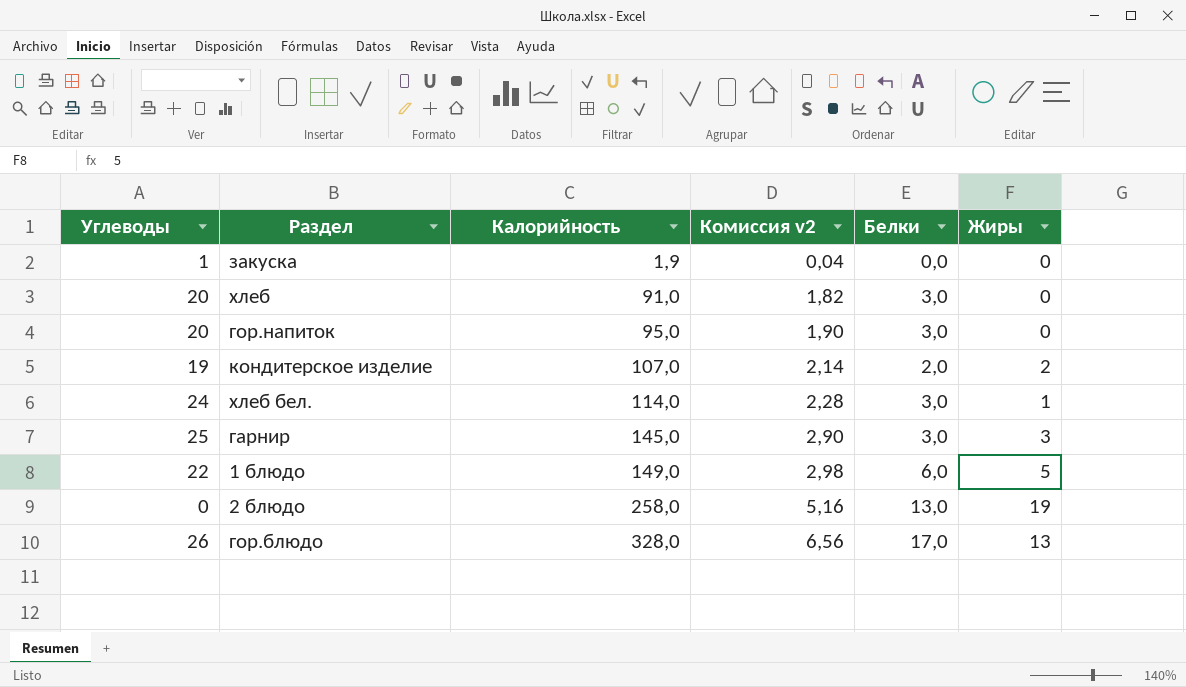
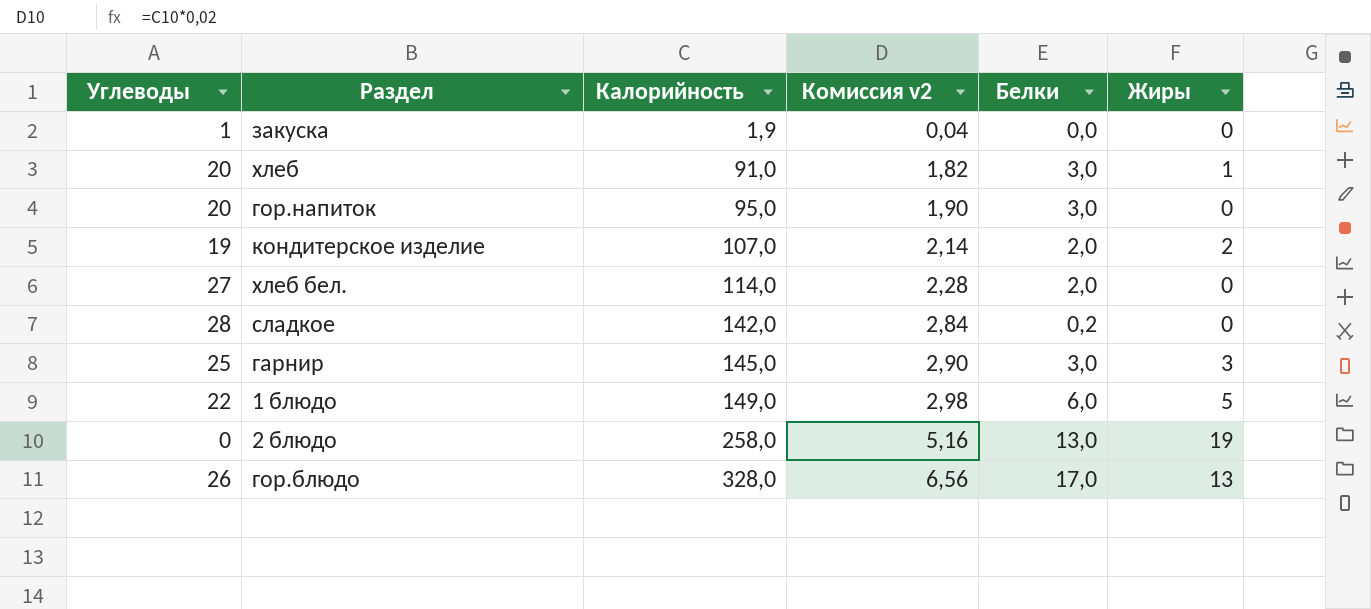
хлеб | Жиры: 0 -> 1
хлеб бел. | Углеводы: 24 -> 27
хлеб бел. | Белки: 3,0 -> 2,0
хлеб бел. | Жиры: 1 -> 0
row сладкое: none -> 28 | 142,0 | 2,84 | 0,2 | 0

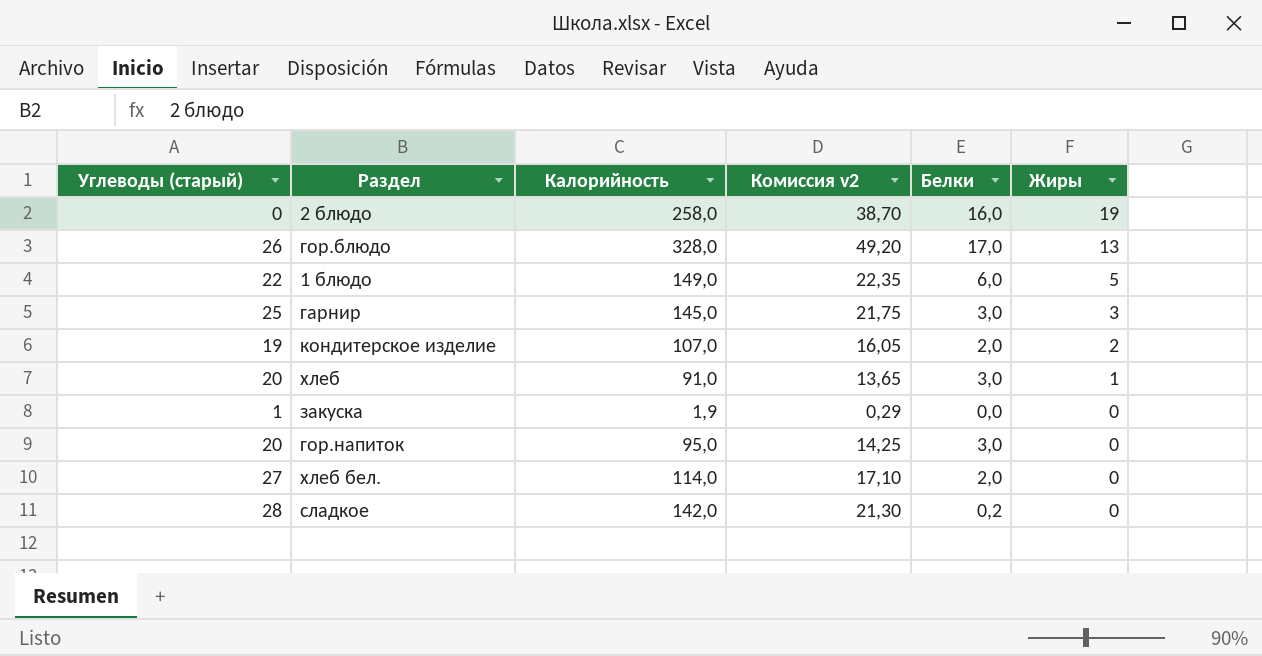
row order: Калорийность ascending -> Жиры descending
column name: Углеводы -> Углеводы (старый)
column Комиссия v2 | formula: [Калорийность] * 0,02 -> [Калорийность] * 0,15
2 блюдо | Белки: 13,0 -> 16,0

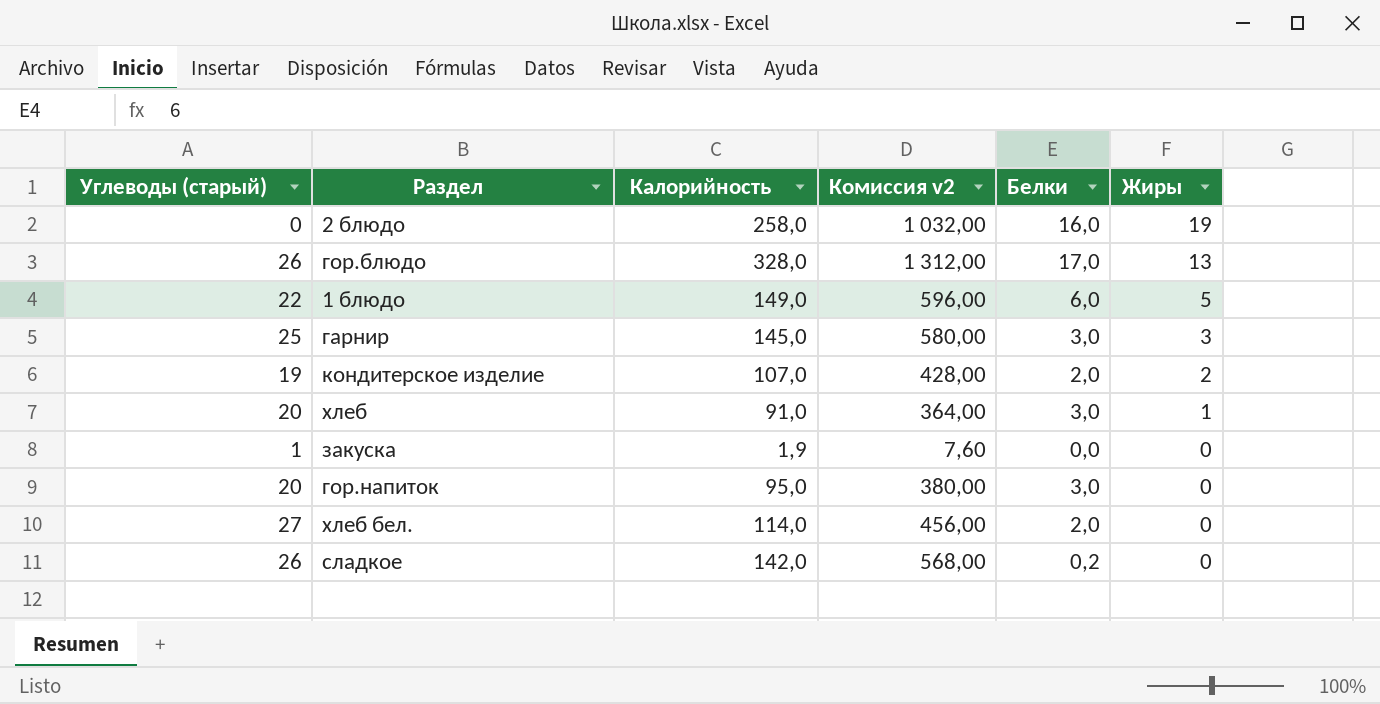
column Комиссия v2 | formula: [Калорийность] * 0,15 -> [Калорийность] * 4
сладкое | Углеводы (старый): 28 -> 26

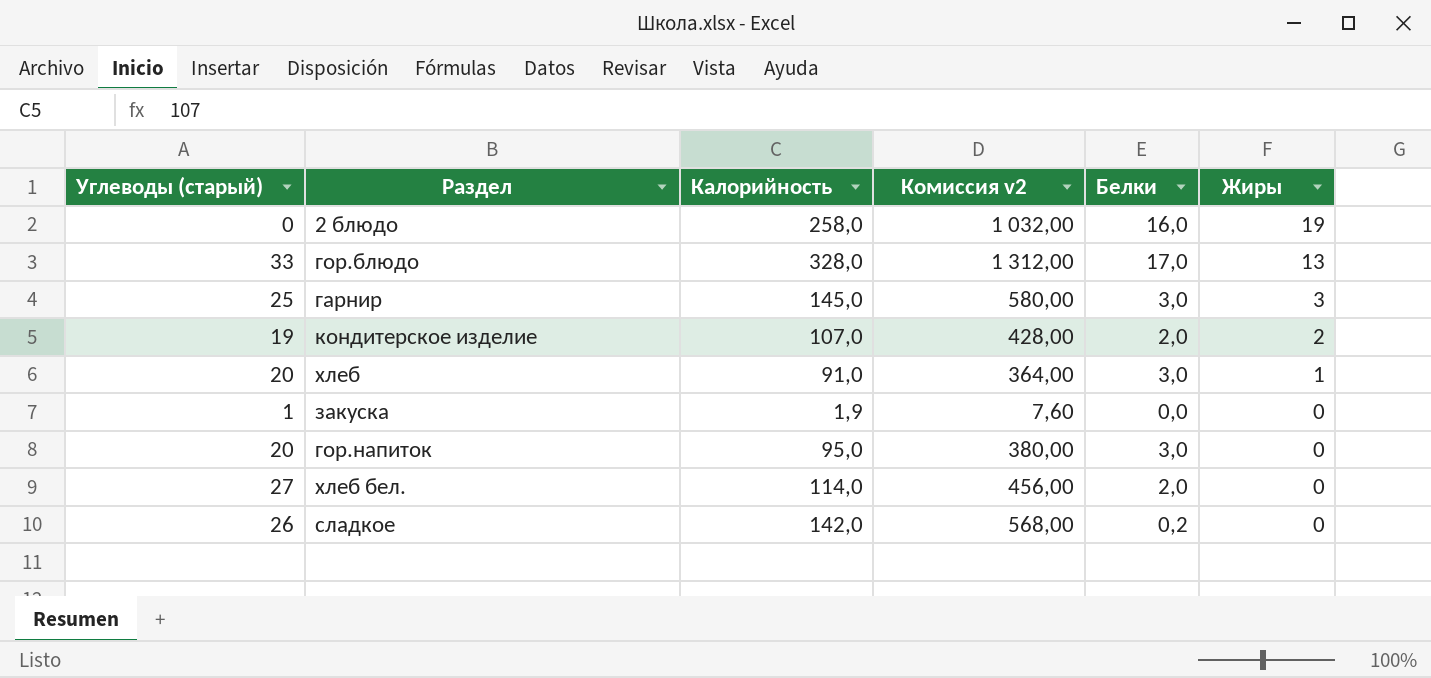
row 1 блюдо: 22 | 149,0 | 596,00 | 6,0 | 5 -> none
гор.блюдо | Углеводы (старый): 26 -> 33

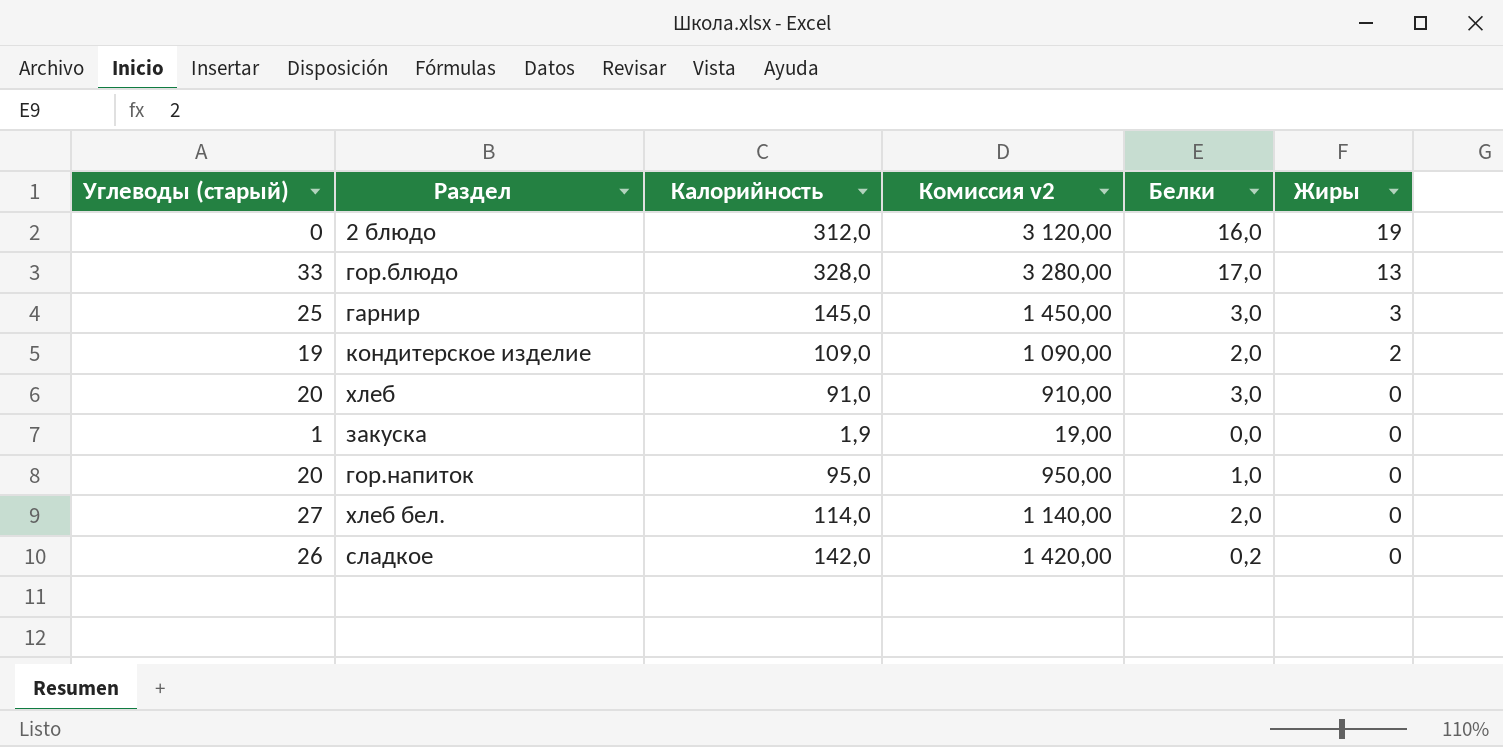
column Комиссия v2 | formula: [Калорийность] * 4 -> [Калорийность] * 10
2 блюдо | Калорийность: 258,0 -> 312,0
кондитерское изделие | Калорийность: 107,0 -> 109,0
хлеб | Жиры: 1 -> 0
гор.напиток | Белки: 3,0 -> 1,0

